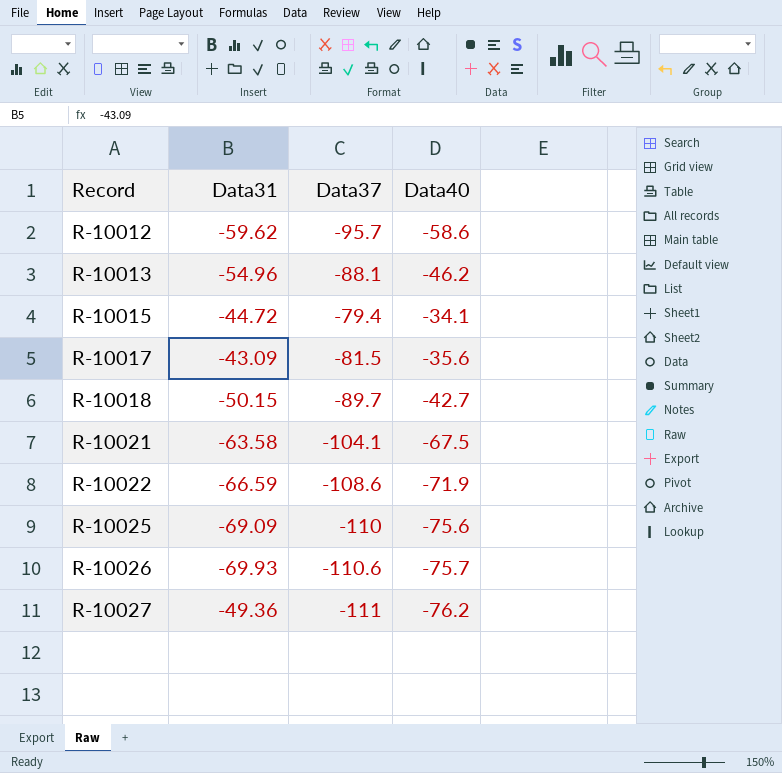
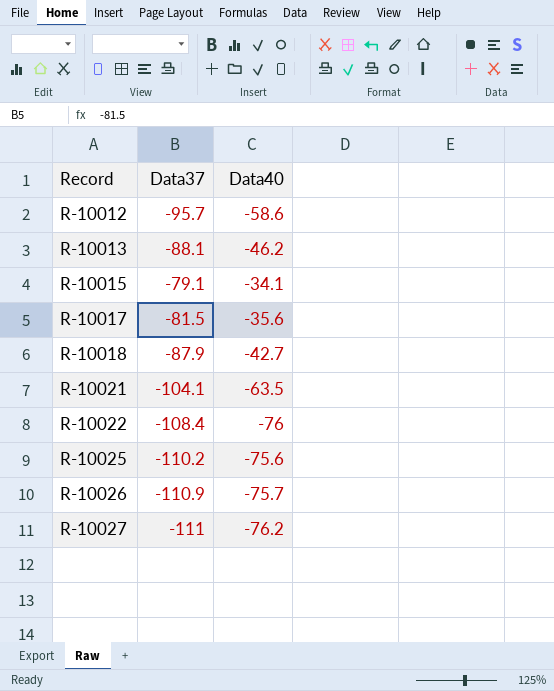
column Data31 | position: 2 -> none
R-10015 | Data37: -79.4 -> -79.1
R-10018 | Data37: -89.7 -> -87.9
R-10021 | Data40: -67.5 -> -63.5
R-10022 | Data37: -108.6 -> -108.4
R-10022 | Data40: -71.9 -> -76
R-10025 | Data37: -110 -> -110.2
R-10026 | Data37: -110.6 -> -110.9

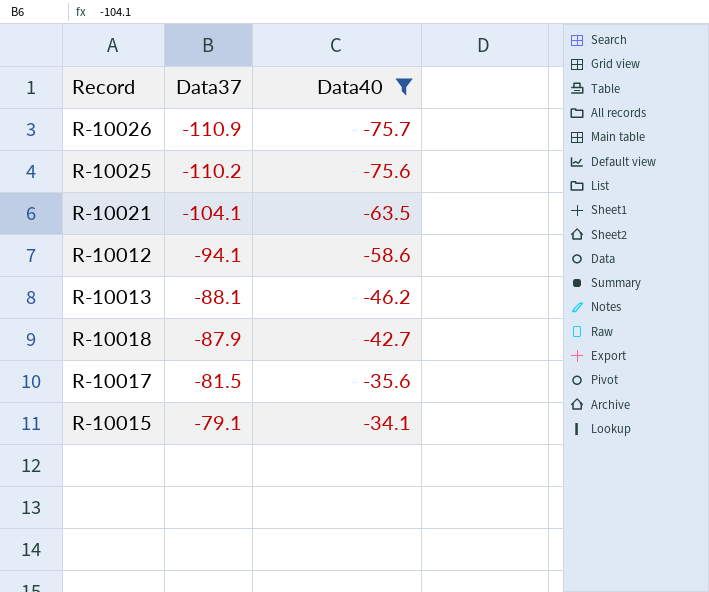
filter: none -> Data40 >= -75.7
row order: Record ascending -> Data37 ascending
R-10012 | Data37: -95.7 -> -94.1

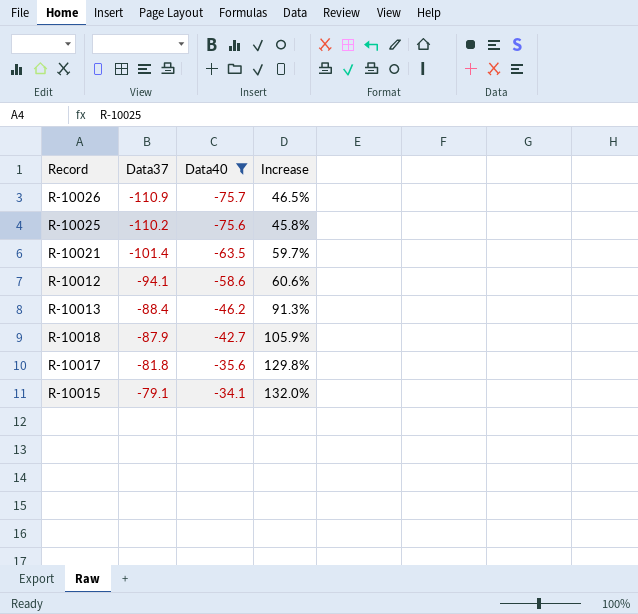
column Increase | formula: none -> ([Data37] - [Data40]) / [Data40]
R-10021 | Data37: -104.1 -> -101.4
R-10013 | Data37: -88.1 -> -88.4
R-10017 | Data37: -81.5 -> -81.8

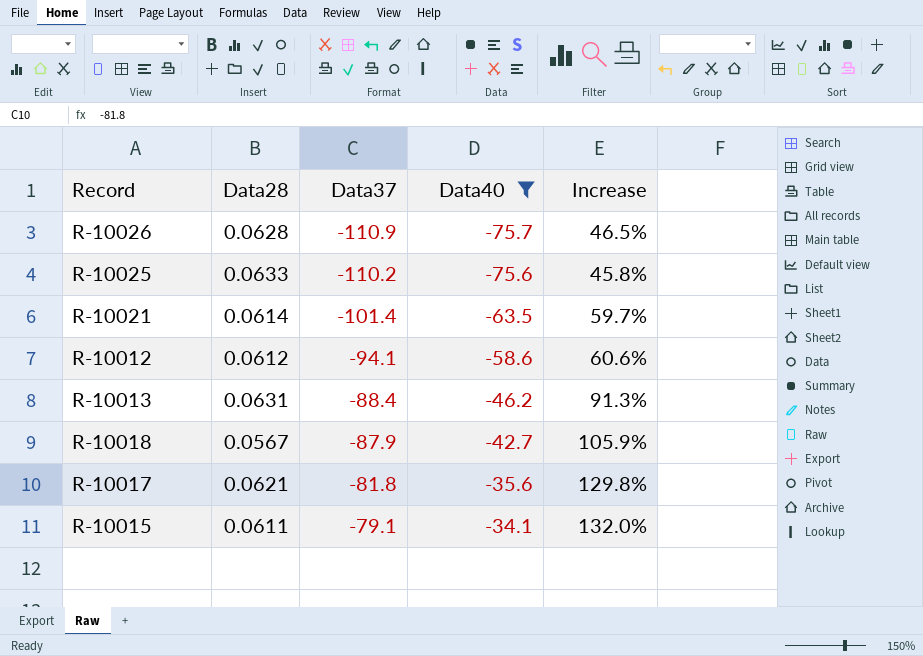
column Data28 | position: none -> 2

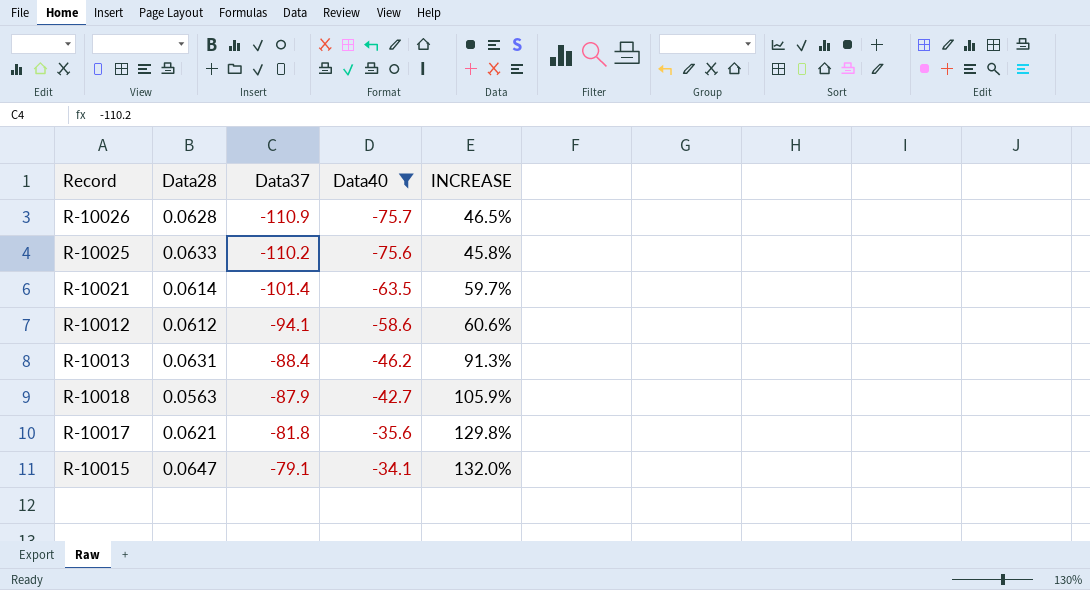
column name: Increase -> INCREASE
R-10018 | Data28: 0.0567 -> 0.0563
R-10015 | Data28: 0.0611 -> 0.0647

